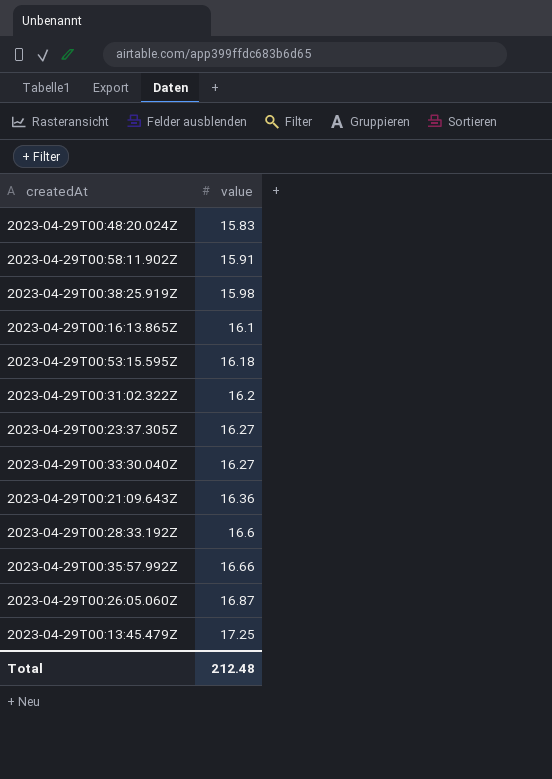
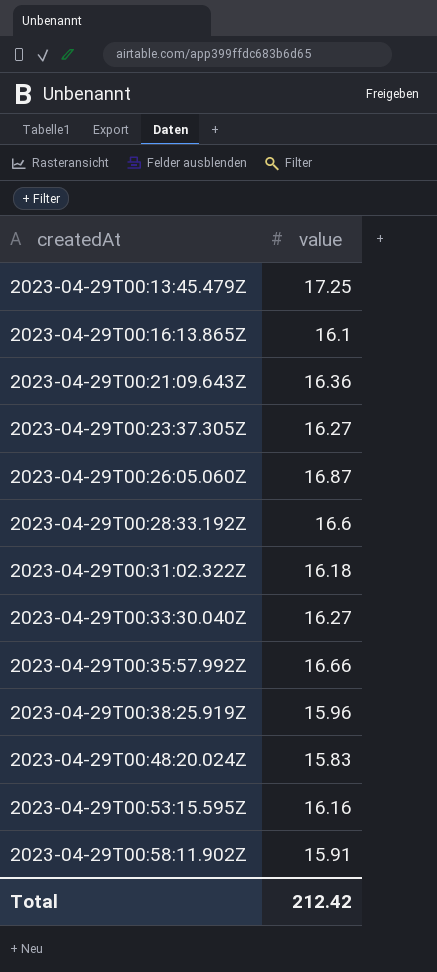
row order: value ascending -> createdAt ascending
2023-04-29T00:31:02.322Z | value: 16.2 -> 16.18
2023-04-29T00:38:25.919Z | value: 15.98 -> 15.96
2023-04-29T00:53:15.595Z | value: 16.18 -> 16.16
Total | value: 212.48 -> 212.42

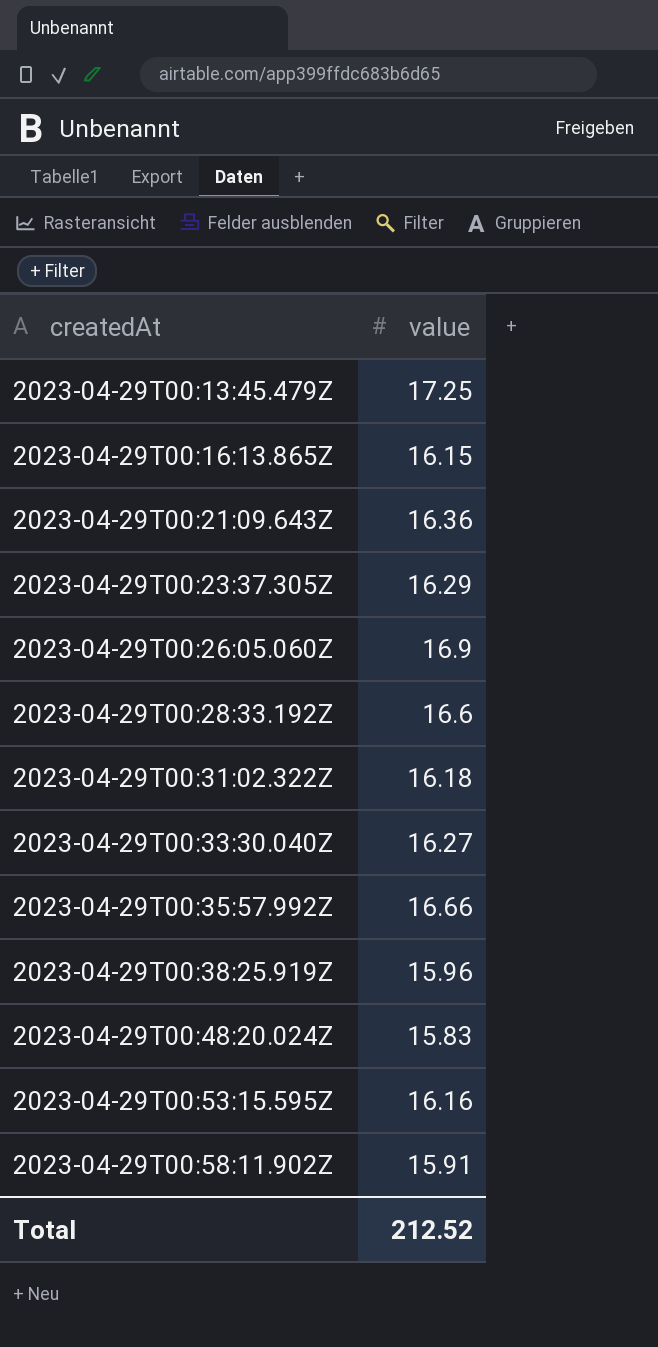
2023-04-29T00:16:13.865Z | value: 16.1 -> 16.15
2023-04-29T00:23:37.305Z | value: 16.27 -> 16.29
2023-04-29T00:26:05.060Z | value: 16.87 -> 16.9
Total | value: 212.42 -> 212.52

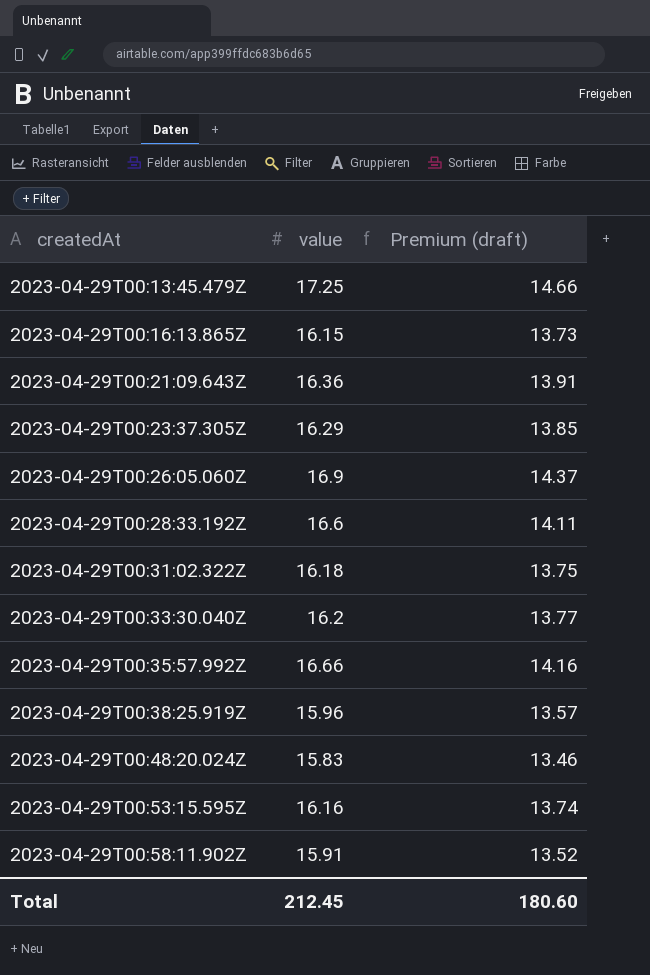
column Premium (draft) | formula: none -> [value] * 0.85
2023-04-29T00:33:30.040Z | value: 16.27 -> 16.2
Total | value: 212.52 -> 212.45

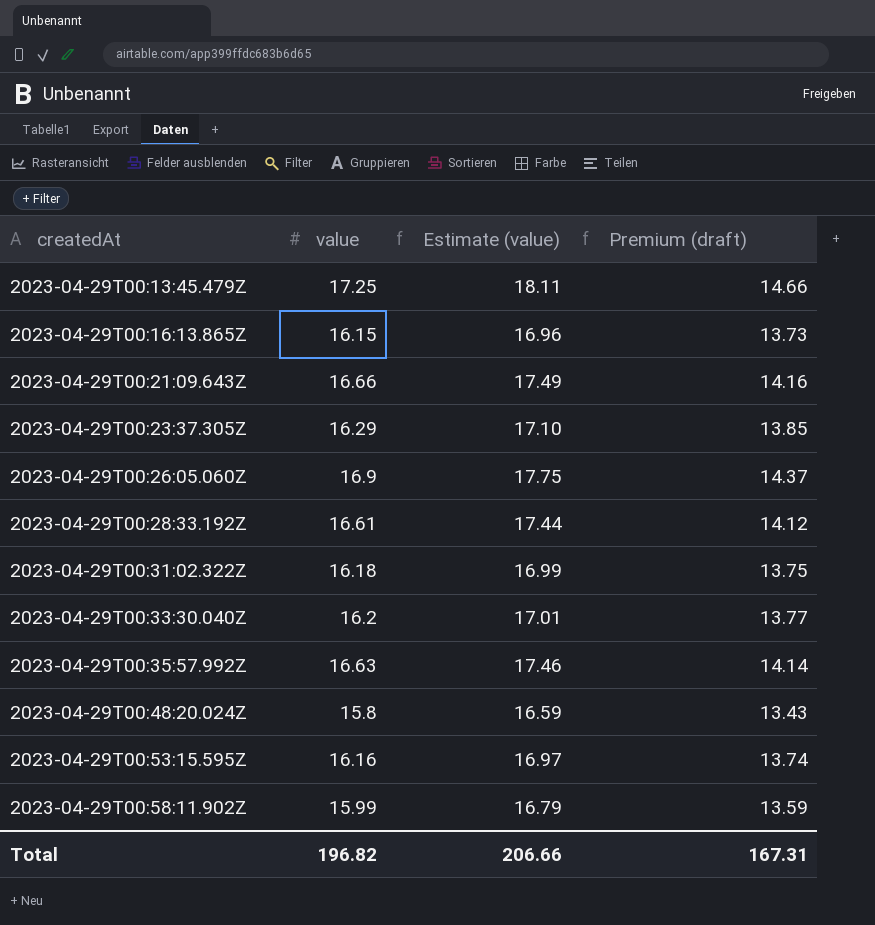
column Estimate (value) | formula: none -> [value] * 1.05
row 2023-04-29T00:38:25.919Z: 15.96 | 13.57 -> none
2023-04-29T00:21:09.643Z | value: 16.36 -> 16.66
2023-04-29T00:21:09.643Z | Premium (draft): 13.91 -> 14.16
2023-04-29T00:28:33.192Z | value: 16.6 -> 16.61
2023-04-29T00:28:33.192Z | Premium (draft): 14.11 -> 14.12
2023-04-29T00:35:57.992Z | value: 16.66 -> 16.63
2023-04-29T00:35:57.992Z | Premium (draft): 14.16 -> 14.14
2023-04-29T00:48:20.024Z | value: 15.83 -> 15.8
2023-04-29T00:48:20.024Z | Premium (draft): 13.46 -> 13.43
2023-04-29T00:58:11.902Z | value: 15.91 -> 15.99
2023-04-29T00:58:11.902Z | Premium (draft): 13.52 -> 13.59
Total | value: 212.45 -> 196.82
Total | Premium (draft): 180.60 -> 167.31

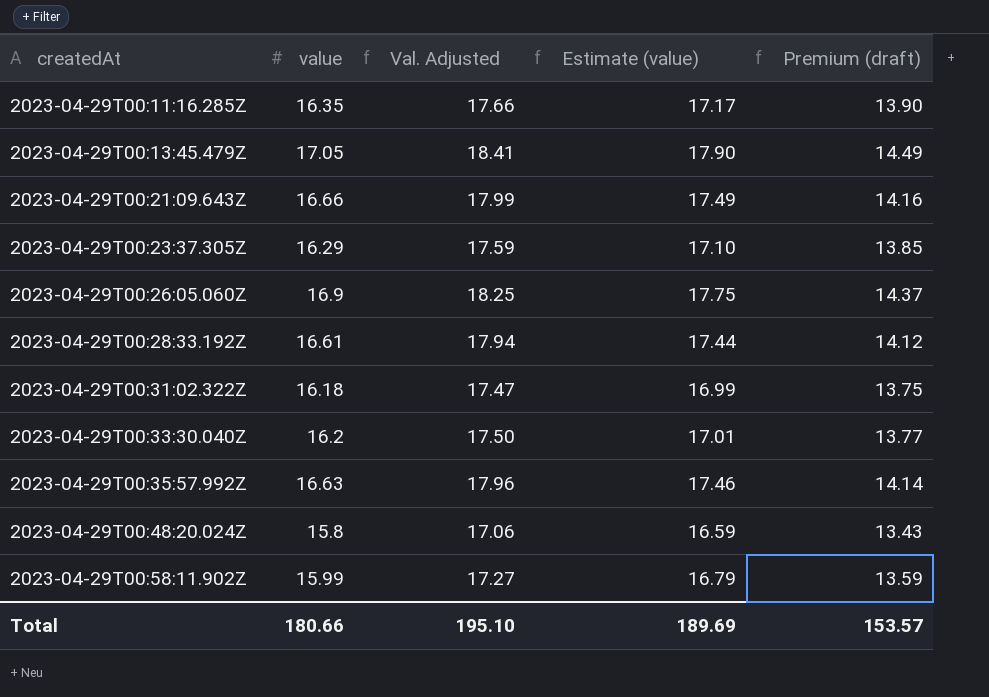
column Val. Adjusted | formula: none -> [value] * 1.08
row 2023-04-29T00:16:13.865Z: 16.15 | 16.96 | 13.73 -> none
row 2023-04-29T00:53:15.595Z: 16.16 | 16.97 | 13.74 -> none
row 2023-04-29T00:11:16.285Z: none -> 16.35 | 17.66 | 17.17 | 13.90
2023-04-29T00:13:45.479Z | value: 17.25 -> 17.05
2023-04-29T00:13:45.479Z | Estimate (value): 18.11 -> 17.90
2023-04-29T00:13:45.479Z | Premium (draft): 14.66 -> 14.49
Total | value: 196.82 -> 180.66
Total | Estimate (value): 206.66 -> 189.69
Total | Premium (draft): 167.31 -> 153.57

